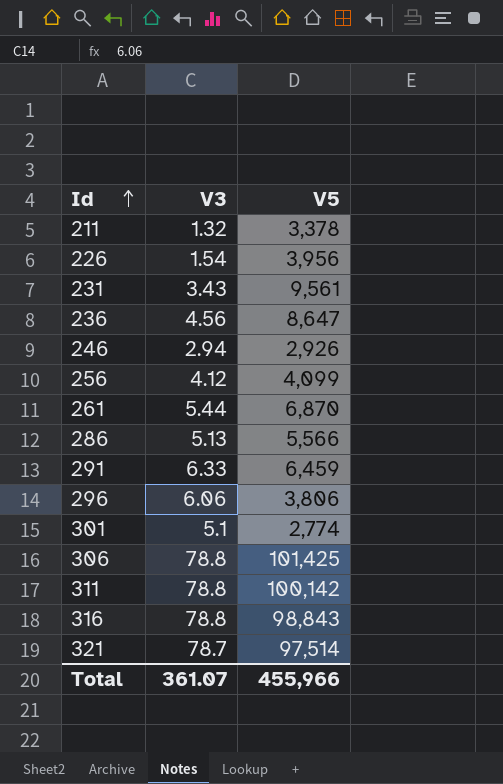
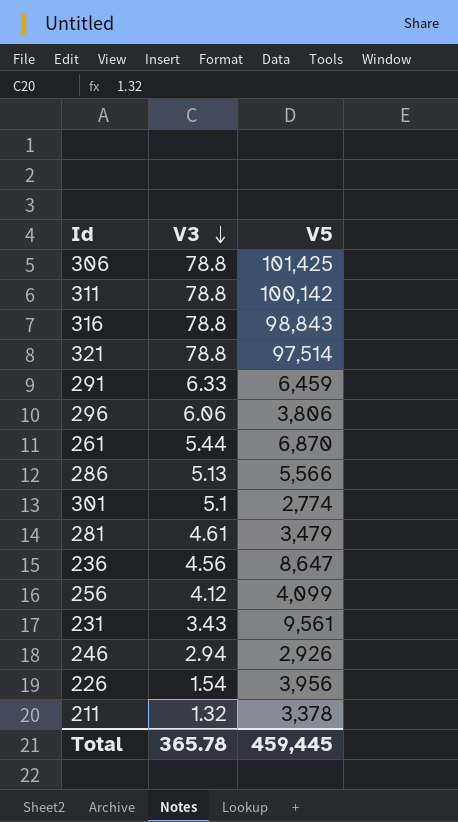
row order: Id ascending -> V3 descending
321 | V3: 78.7 -> 78.8
row 281: none -> 4.61 | 3,479
Total | V3: 361.07 -> 365.78
Total | V5: 455,966 -> 459,445

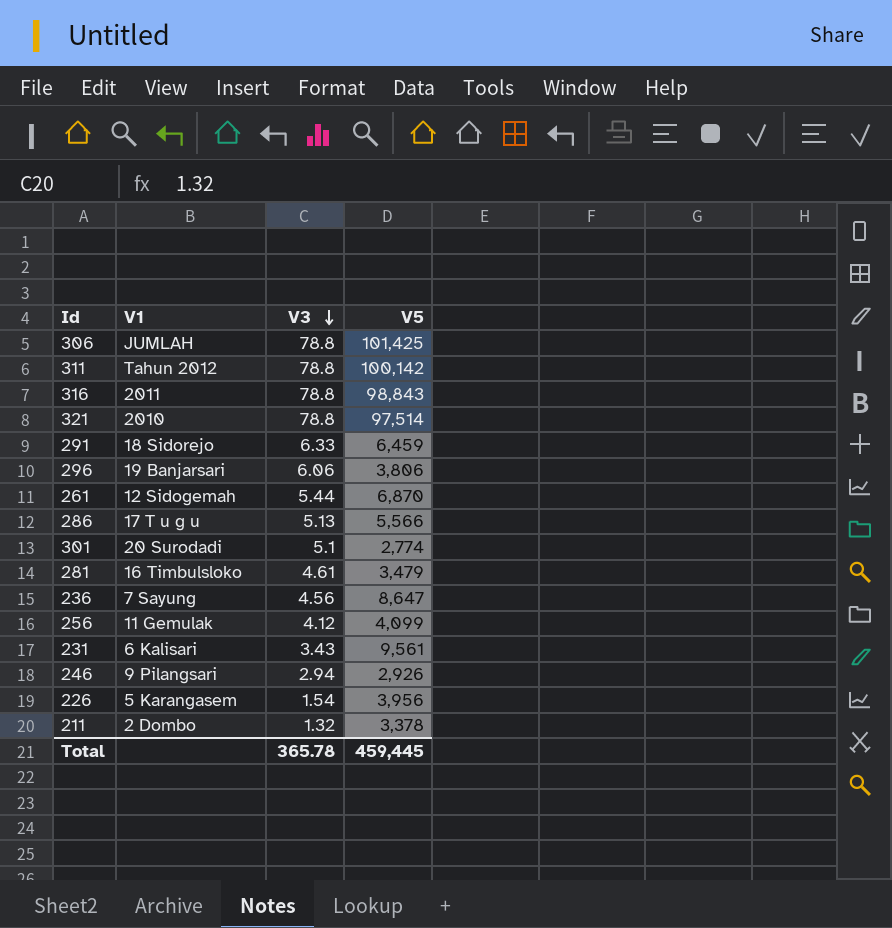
column V1 | position: none -> 2

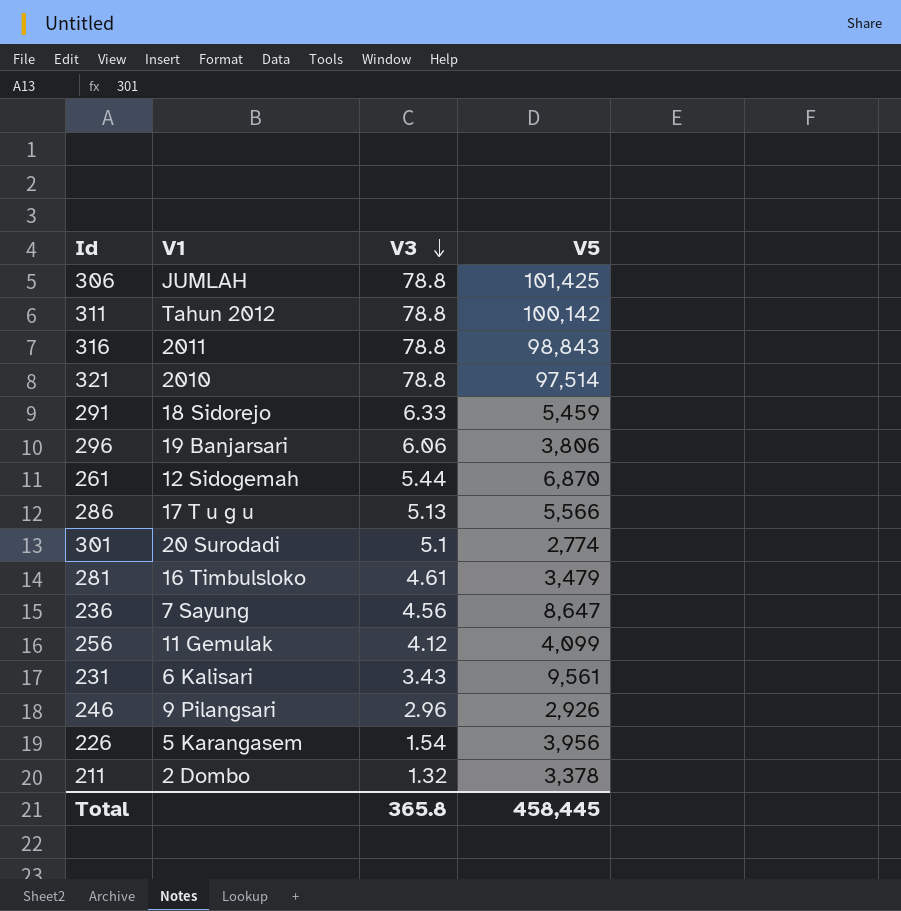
291 | V5: 6,459 -> 5,459
246 | V3: 2.94 -> 2.96
Total | V3: 365.78 -> 365.8
Total | V5: 459,445 -> 458,445

